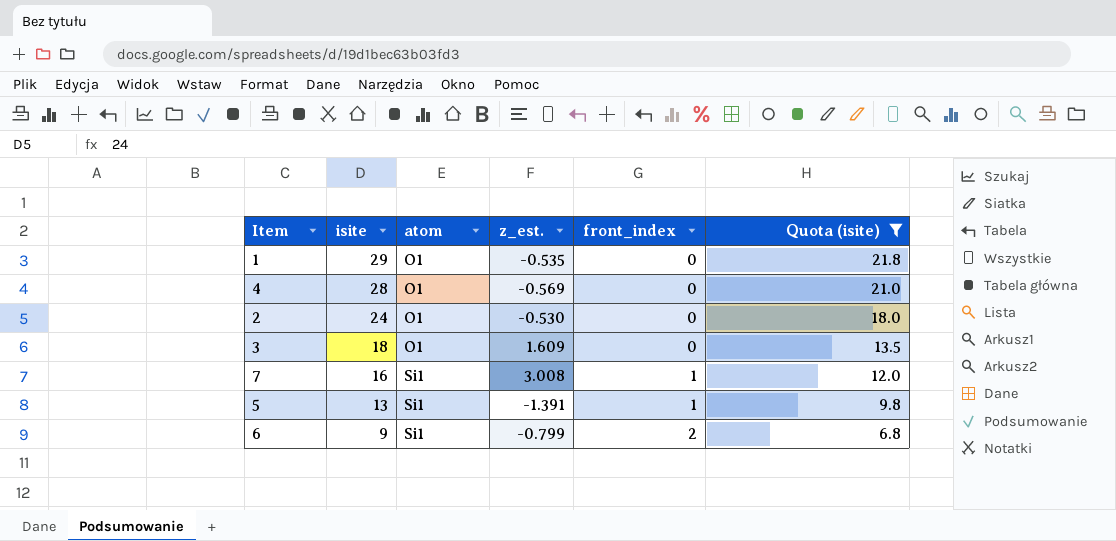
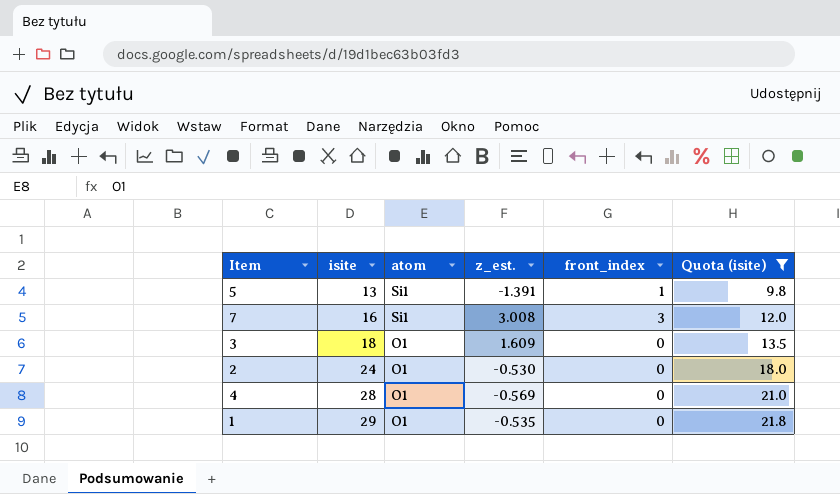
row order: isite descending -> isite ascending
row 6: 9 | Si1 | -0.799 | 2 | 6.8 -> none
7 | front_index: 1 -> 3

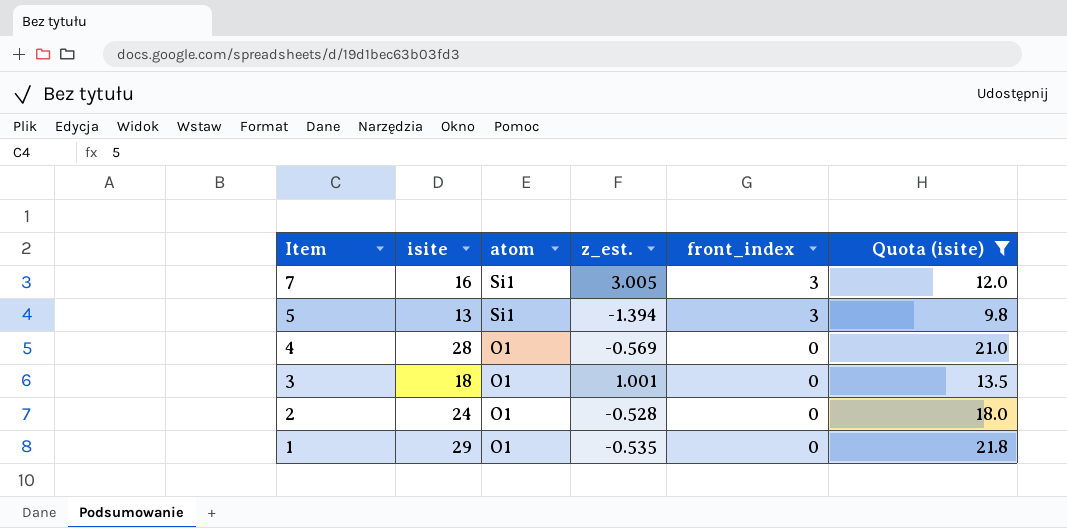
row order: isite ascending -> Item descending
7 | z_est.: 3.008 -> 3.005
5 | z_est.: -1.391 -> -1.394
5 | front_index: 1 -> 3
3 | z_est.: 1.609 -> 1.001
2 | z_est.: -0.530 -> -0.528

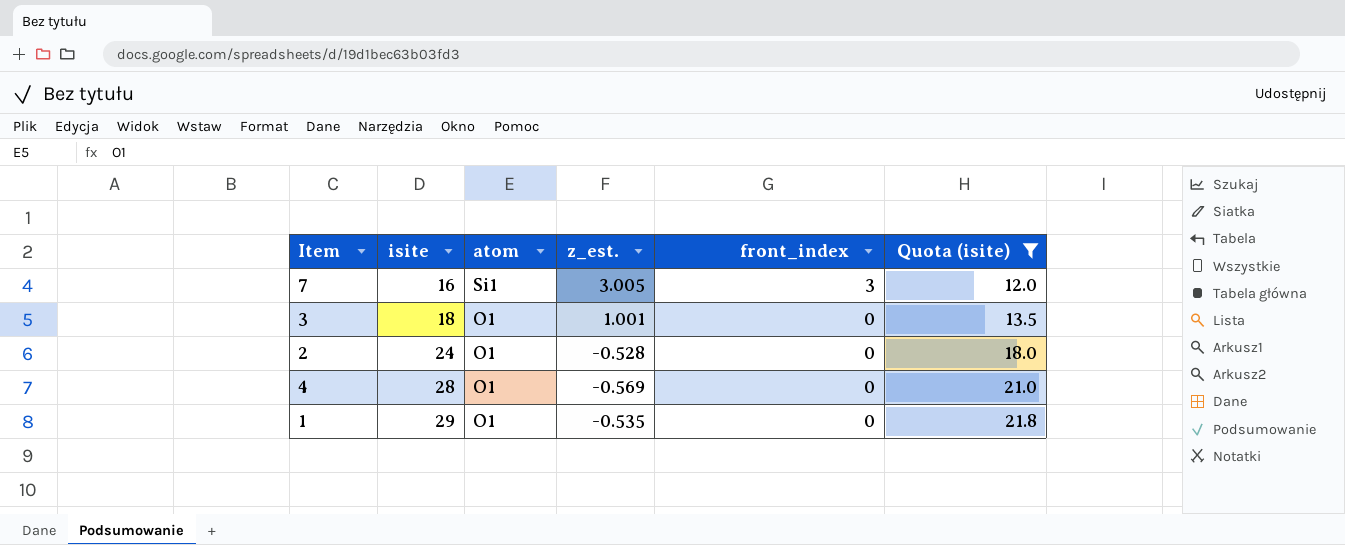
row order: Item descending -> isite ascending
row 5: 13 | Si1 | -1.394 | 3 | 9.8 -> none

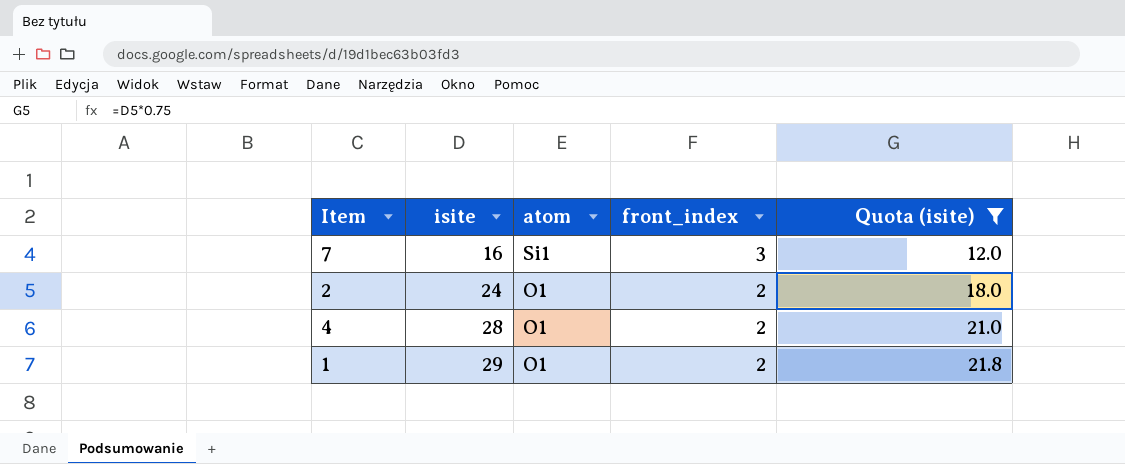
column z_est. | position: 4 -> none
row 3: 18 | O1 | 1.001 | 0 | 13.5 -> none
2 | front_index: 0 -> 2
4 | front_index: 0 -> 2
1 | front_index: 0 -> 2

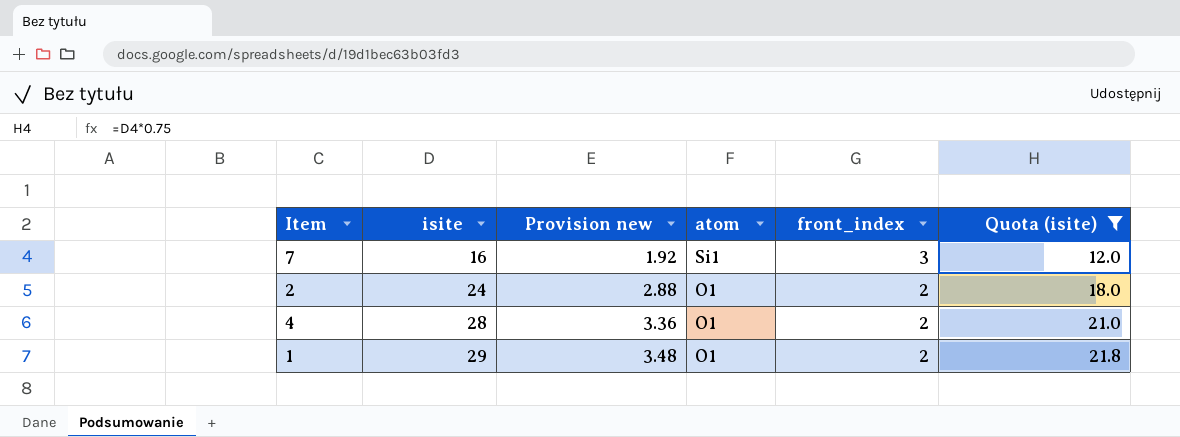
column Provision new | formula: none -> [isite] * 0.12

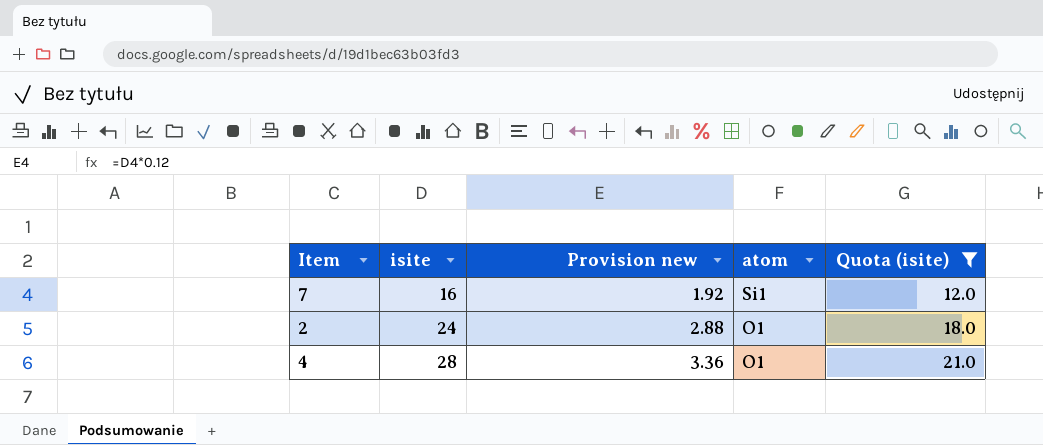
column front_index | position: 5 -> none
row 1: 29 | 3.48 | O1 | 2 | 21.8 -> none

